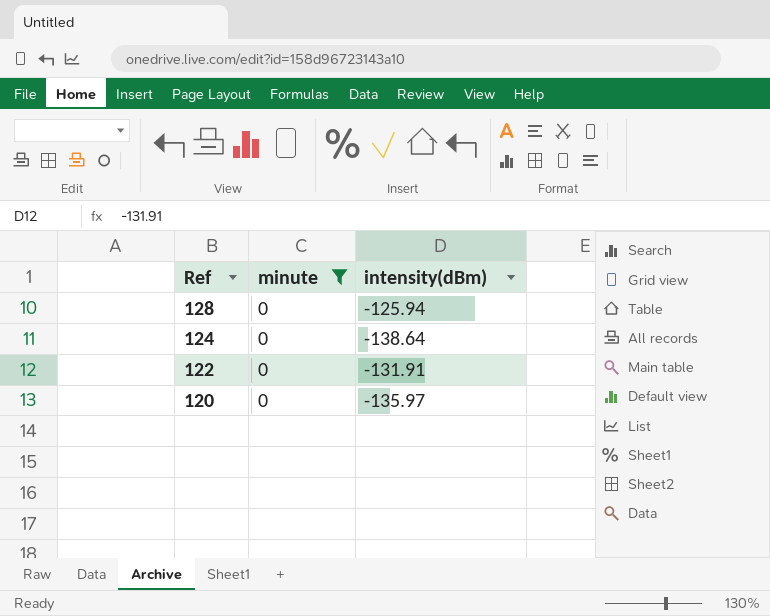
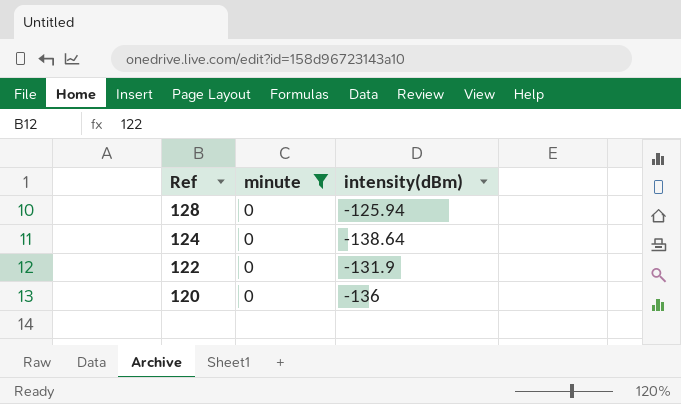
122 | intensity(dBm): -131.91 -> -131.9
120 | intensity(dBm): -135.97 -> -136

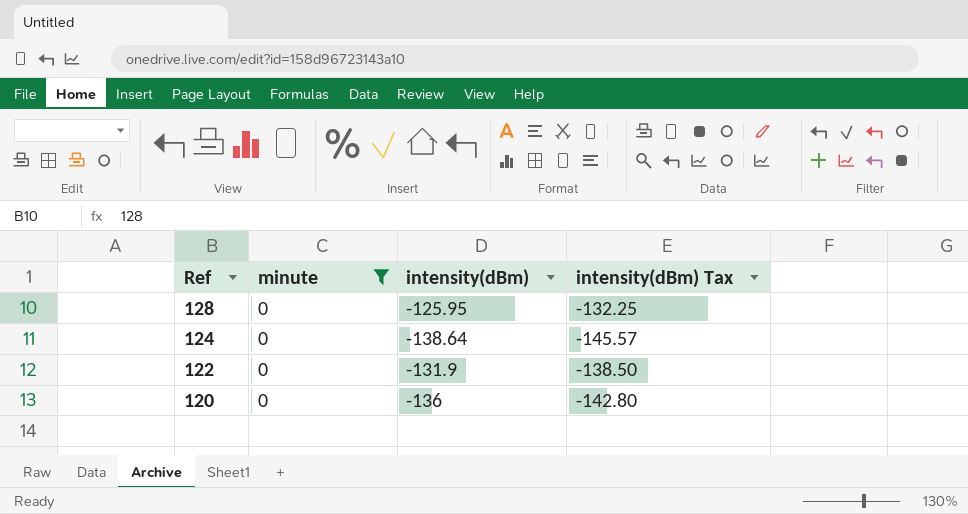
column intensity(dBm) Tax | formula: none -> [intensity(dBm)] * 1.05
128 | intensity(dBm): -125.94 -> -125.95

